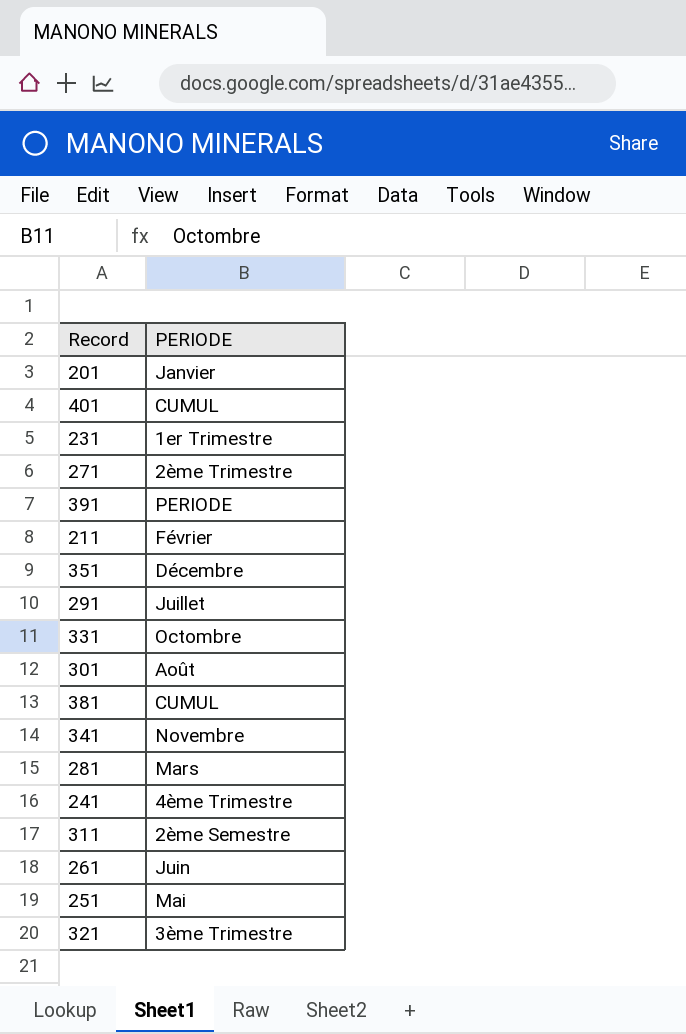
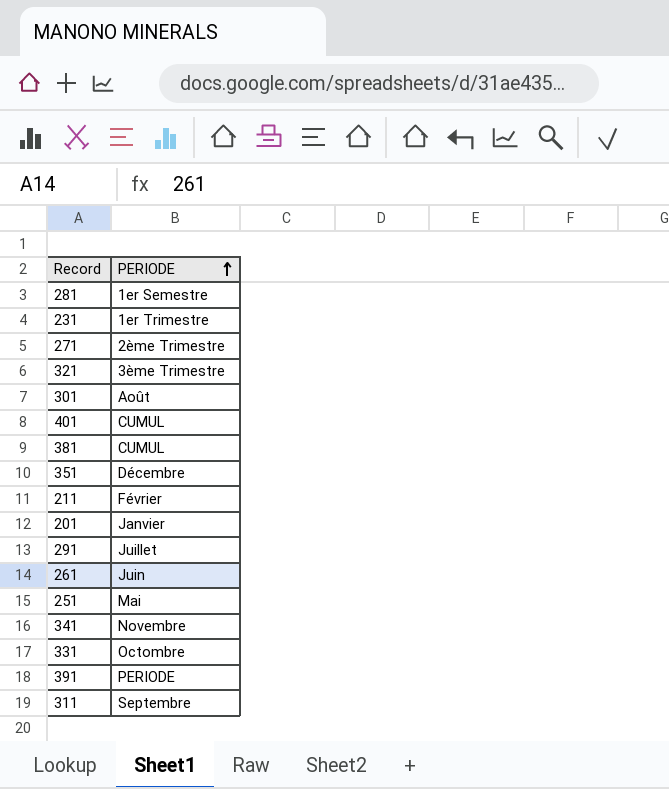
row order: none -> PERIODE ascending
row 241: 4ème Trimestre -> none
281 | PERIODE: Mars -> 1er Semestre
311 | PERIODE: 2ème Semestre -> Septembre

